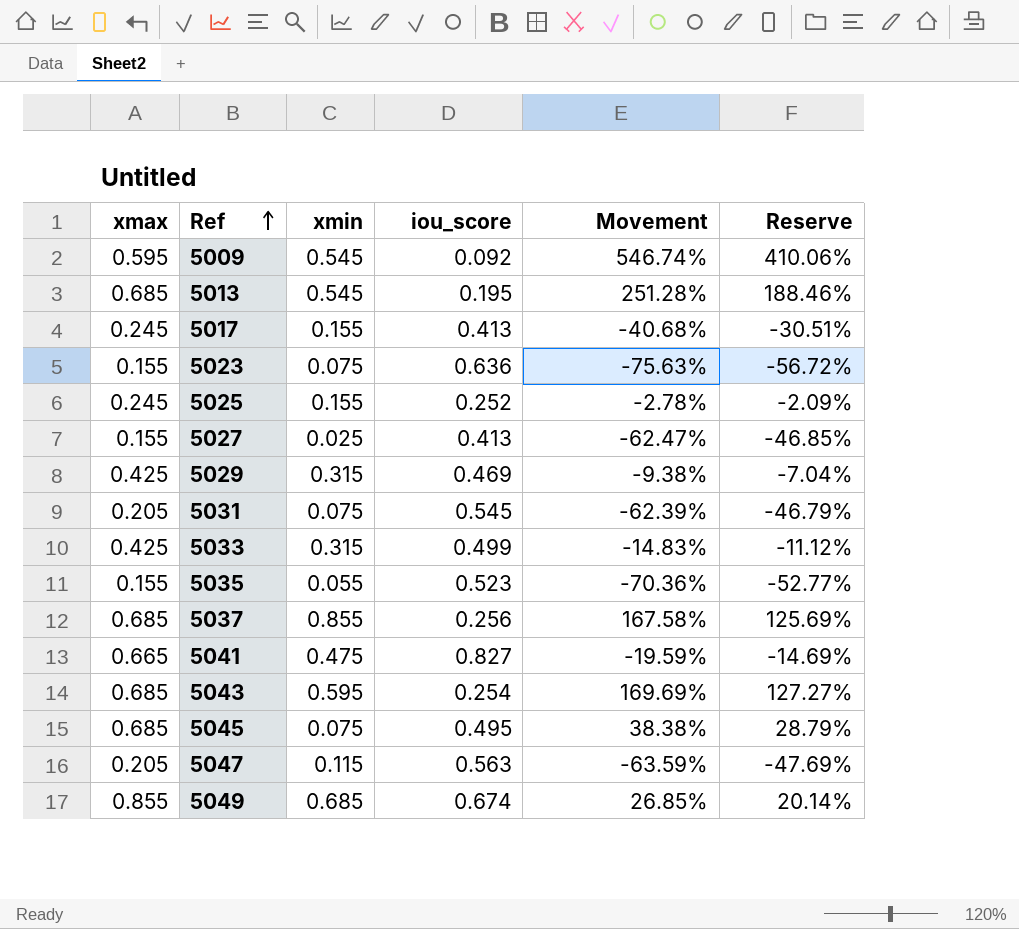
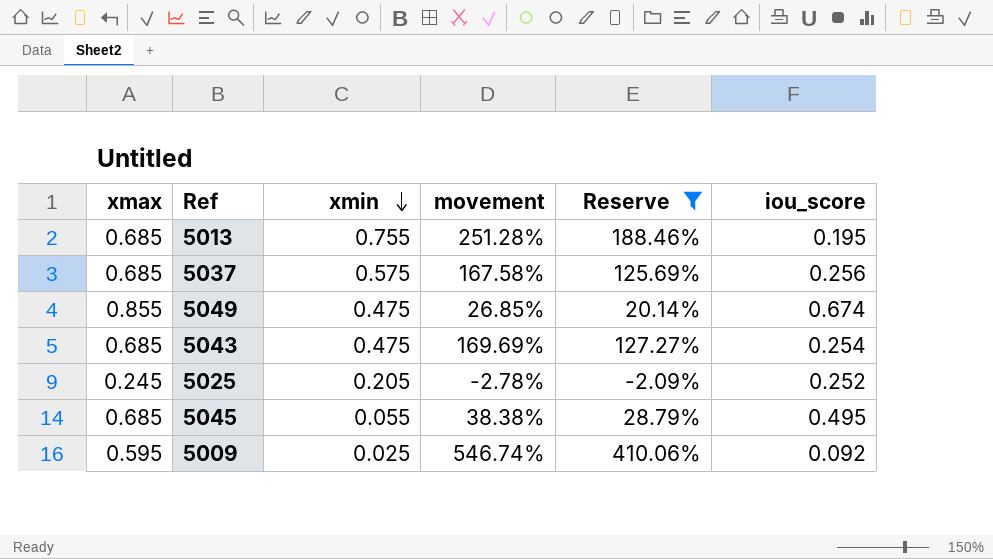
filter: none -> Reserve >= -2.09%
row order: Ref ascending -> xmin descending
column name: Movement -> movement
column iou_score | position: 4 -> 6
5013 | xmin: 0.545 -> 0.755
5037 | xmin: 0.855 -> 0.575
5049 | xmin: 0.685 -> 0.475
5043 | xmin: 0.595 -> 0.475
5025 | xmin: 0.155 -> 0.205
5045 | xmin: 0.075 -> 0.055
5009 | xmin: 0.545 -> 0.025

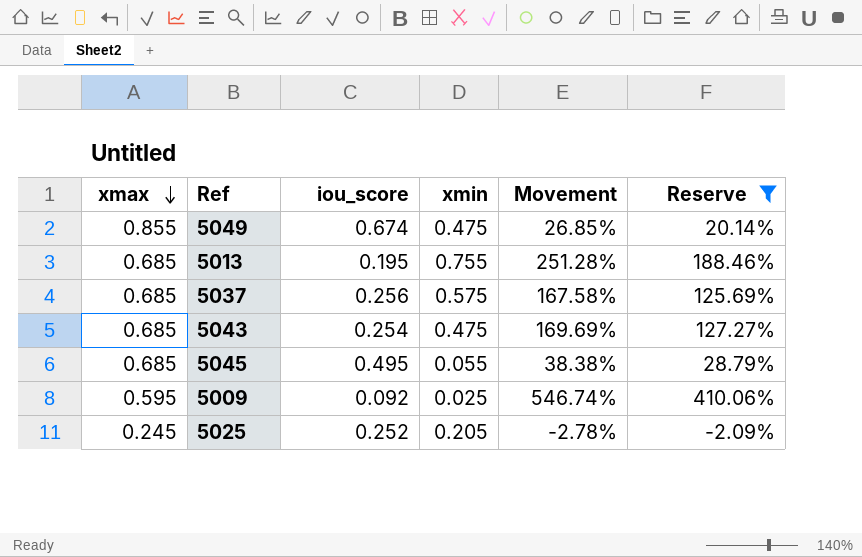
row order: xmin descending -> xmax descending
column iou_score | position: 6 -> 3
column name: movement -> Movement

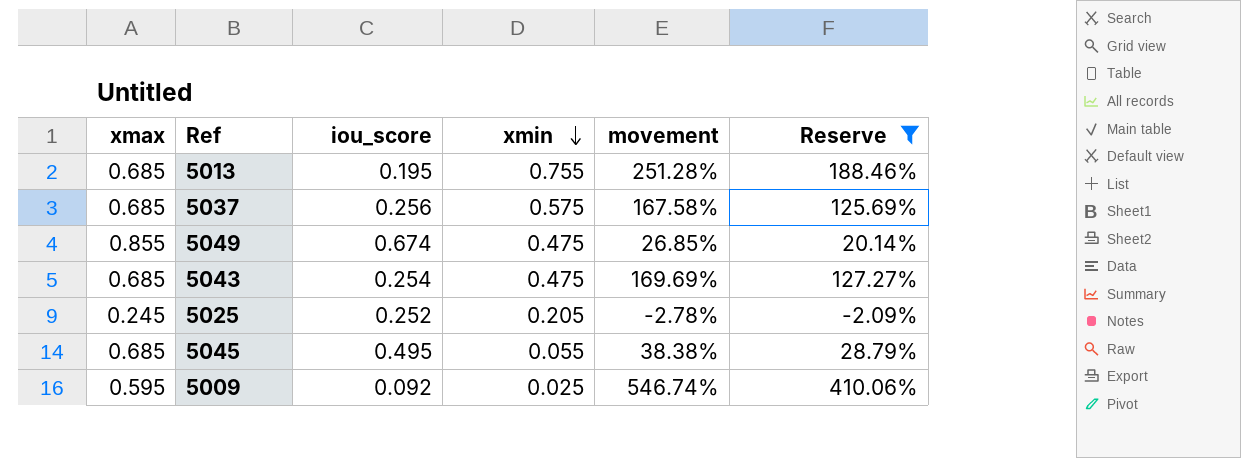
row order: xmax descending -> xmin descending
column name: Movement -> movement

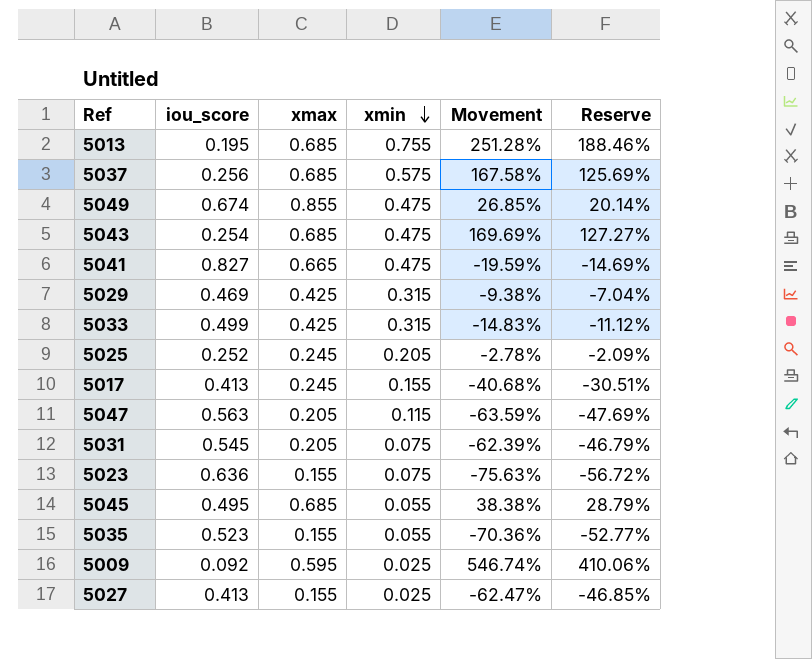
filter: Reserve >= -2.09% -> none
column xmax | position: 1 -> 3
column name: movement -> Movement

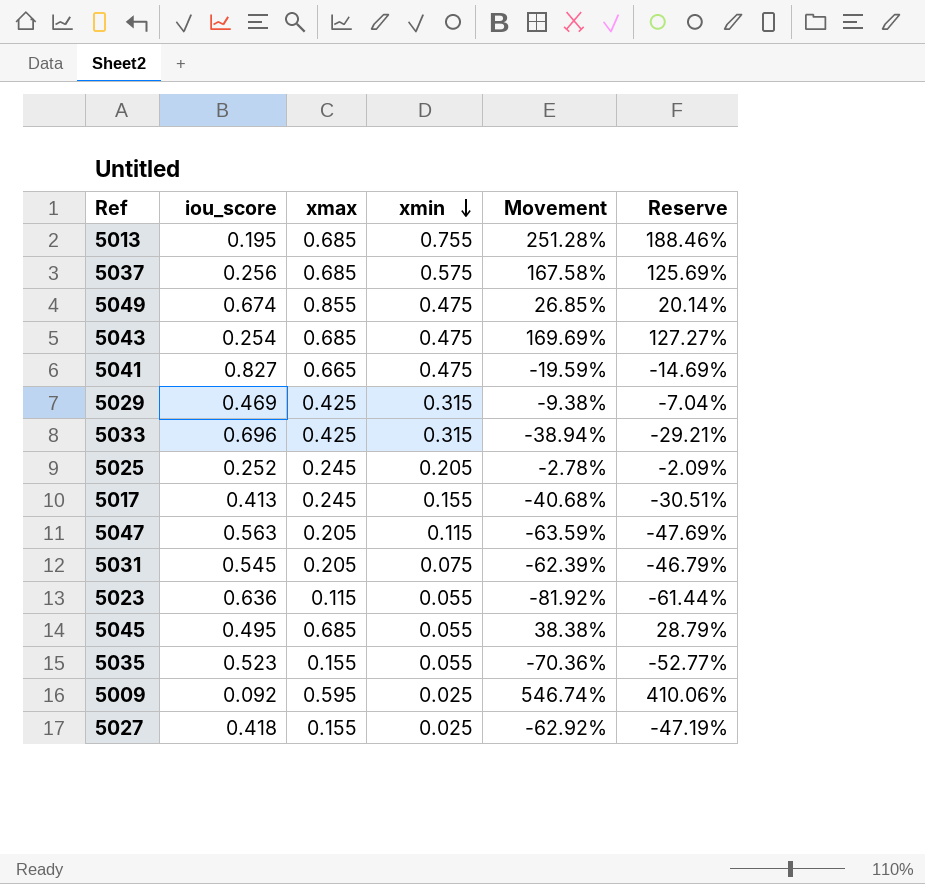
5033 | iou_score: 0.499 -> 0.696
5033 | Movement: -14.83% -> -38.94%
5033 | Reserve: -11.12% -> -29.21%
5023 | xmax: 0.155 -> 0.115
5023 | xmin: 0.075 -> 0.055
5023 | Movement: -75.63% -> -81.92%
5023 | Reserve: -56.72% -> -61.44%
5027 | iou_score: 0.413 -> 0.418
5027 | Movement: -62.47% -> -62.92%
5027 | Reserve: -46.85% -> -47.19%

